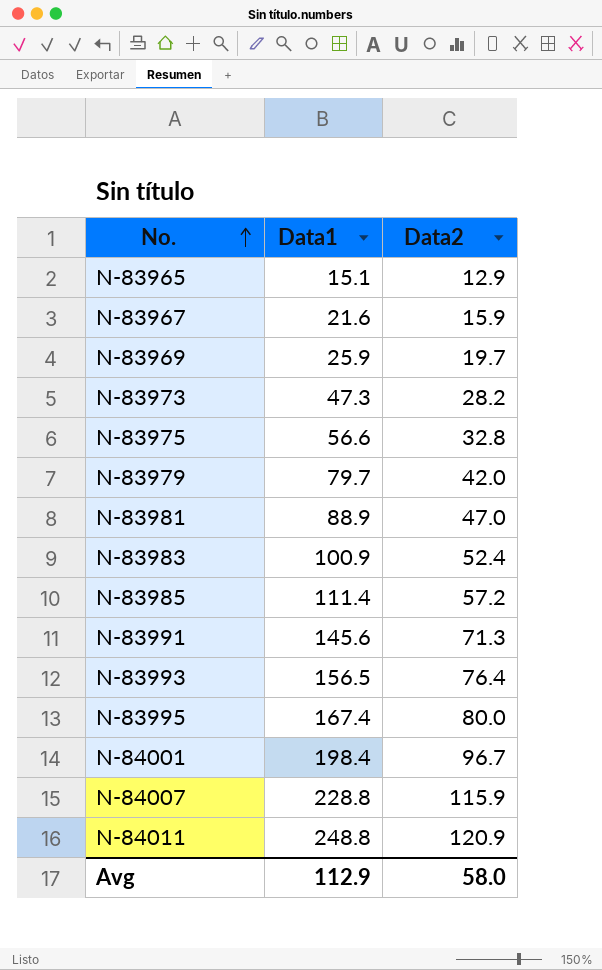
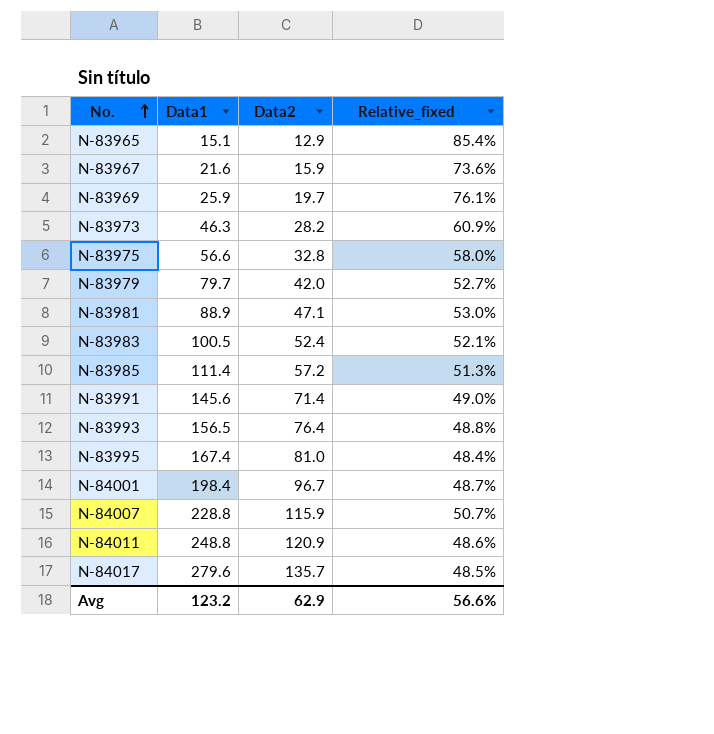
column Relative_fixed | formula: none -> [Data2] / [Data1]
N-83973 | Data1: 47.3 -> 46.3
N-83981 | Data2: 47.0 -> 47.1
N-83983 | Data1: 100.9 -> 100.5
N-83991 | Data2: 71.3 -> 71.4
N-83995 | Data2: 80.0 -> 81.0
row N-84017: none -> 279.6 | 135.7 | 48.5%
Avg | Data1: 112.9 -> 123.2
Avg | Data2: 58.0 -> 62.9

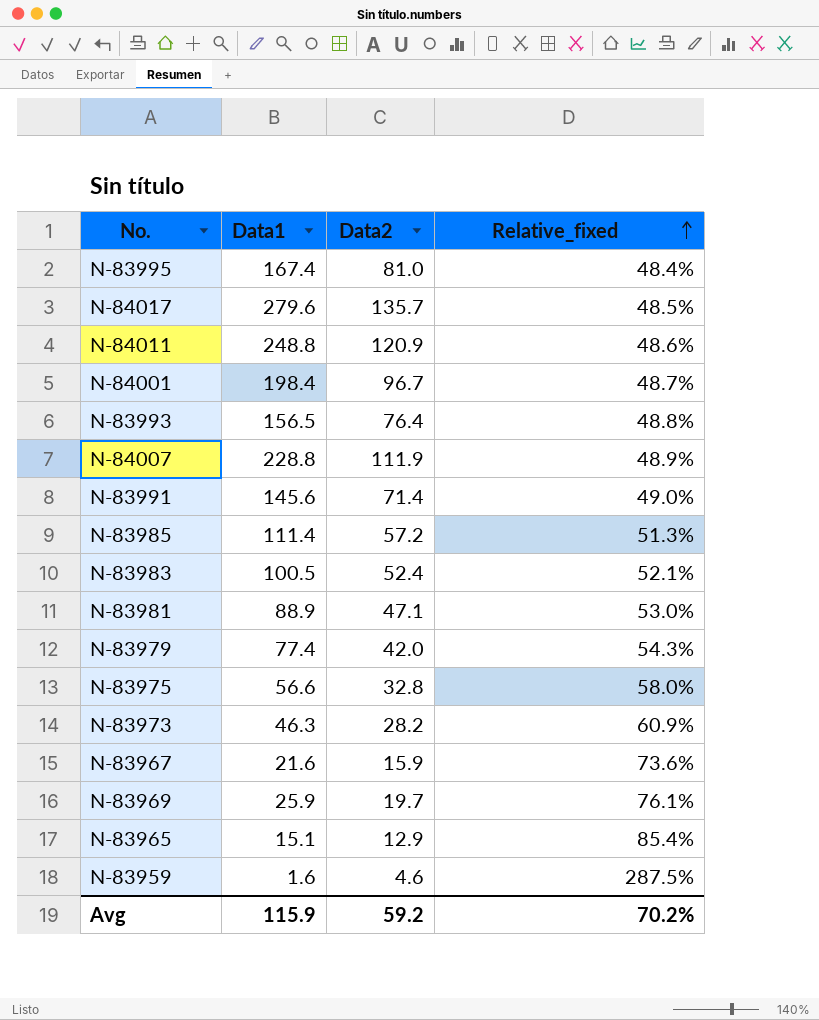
row order: No. ascending -> Relative_fixed ascending
N-84007 | Data2: 115.9 -> 111.9
N-84007 | Relative_fixed: 50.7% -> 48.9%
N-83979 | Data1: 79.7 -> 77.4
N-83979 | Relative_fixed: 52.7% -> 54.3%
row N-83959: none -> 1.6 | 4.6 | 287.5%
Avg | Data1: 123.2 -> 115.9
Avg | Data2: 62.9 -> 59.2
Avg | Relative_fixed: 56.6% -> 70.2%

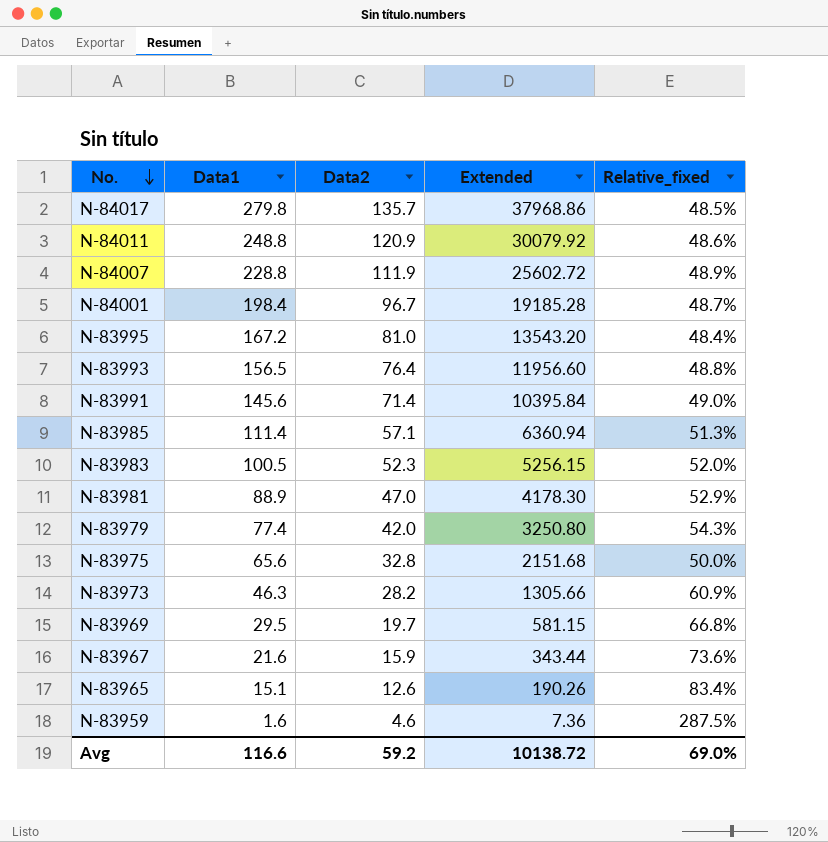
row order: Relative_fixed ascending -> No. descending
column Extended | formula: none -> [Data1] * [Data2]
N-84017 | Data1: 279.6 -> 279.8
N-83995 | Data1: 167.4 -> 167.2
N-83985 | Data2: 57.2 -> 57.1
N-83983 | Data2: 52.4 -> 52.3
N-83983 | Relative_fixed: 52.1% -> 52.0%
N-83981 | Data2: 47.1 -> 47.0
N-83981 | Relative_fixed: 53.0% -> 52.9%
N-83975 | Data1: 56.6 -> 65.6
N-83975 | Relative_fixed: 58.0% -> 50.0%
N-83969 | Data1: 25.9 -> 29.5
N-83969 | Relative_fixed: 76.1% -> 66.8%
N-83965 | Data2: 12.9 -> 12.6
N-83965 | Relative_fixed: 85.4% -> 83.4%
Avg | Data1: 115.9 -> 116.6
Avg | Relative_fixed: 70.2% -> 69.0%

